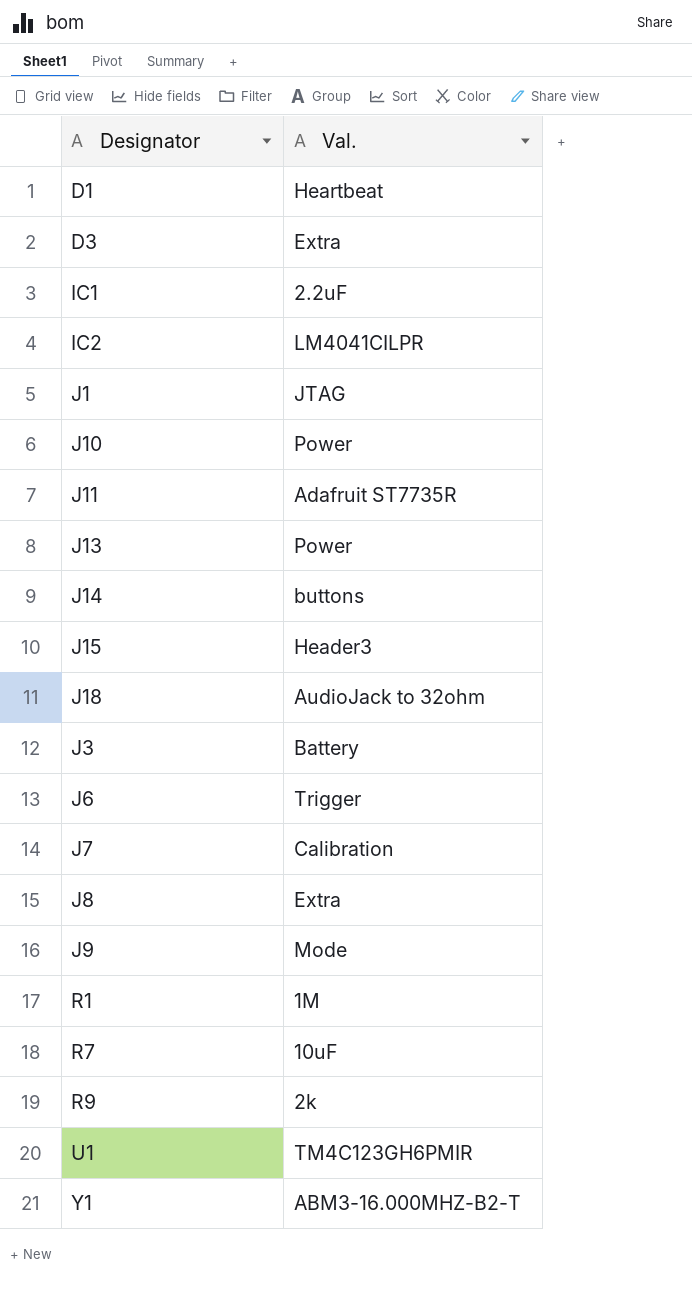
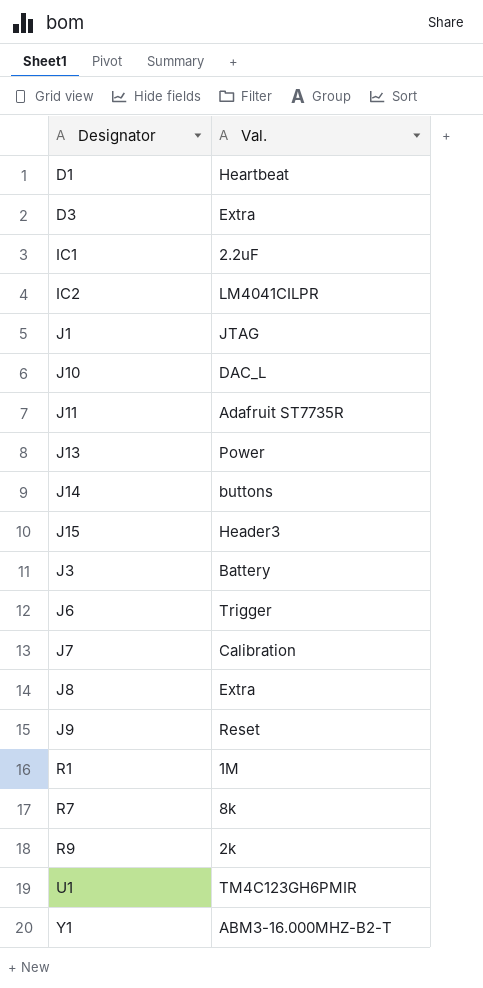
row J18: AudioJack to 32ohm -> none
J10 | Val.: Power -> DAC_L
J9 | Val.: Mode -> Reset
R7 | Val.: 10uF -> 8k

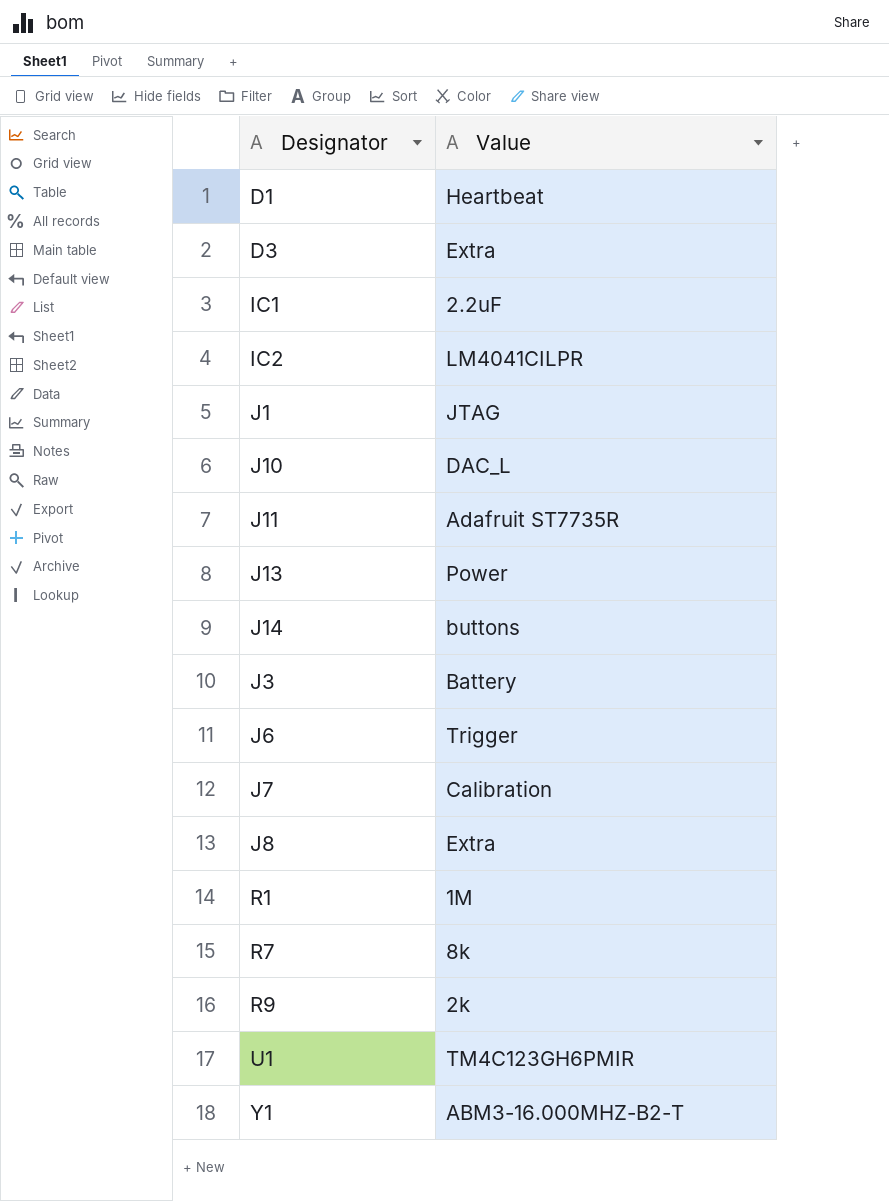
column name: Val. -> Value
row J15: Header3 -> none
row J9: Reset -> none

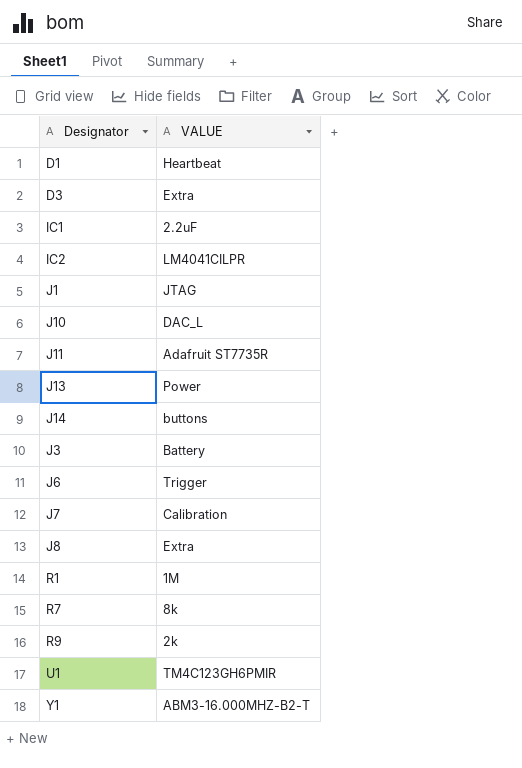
column name: Value -> VALUE

